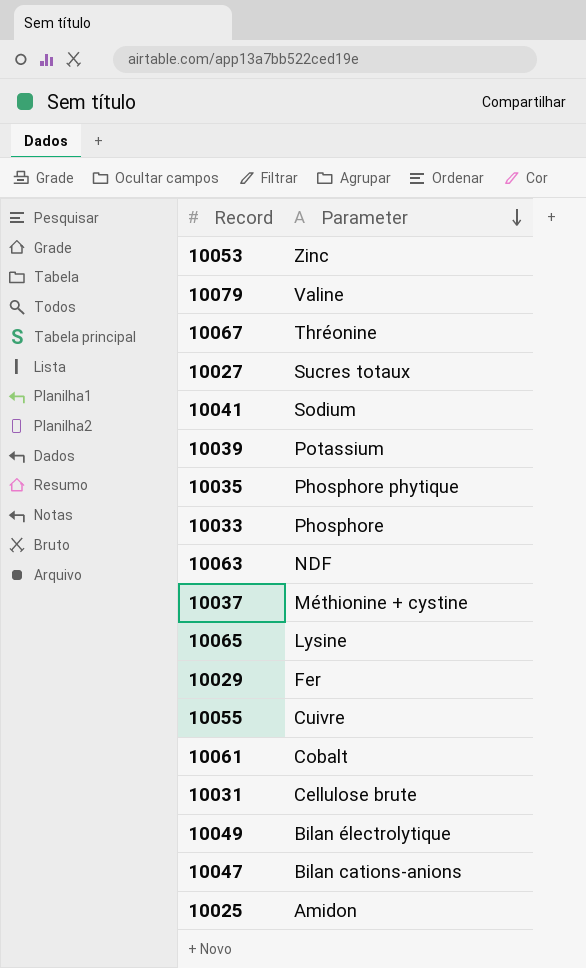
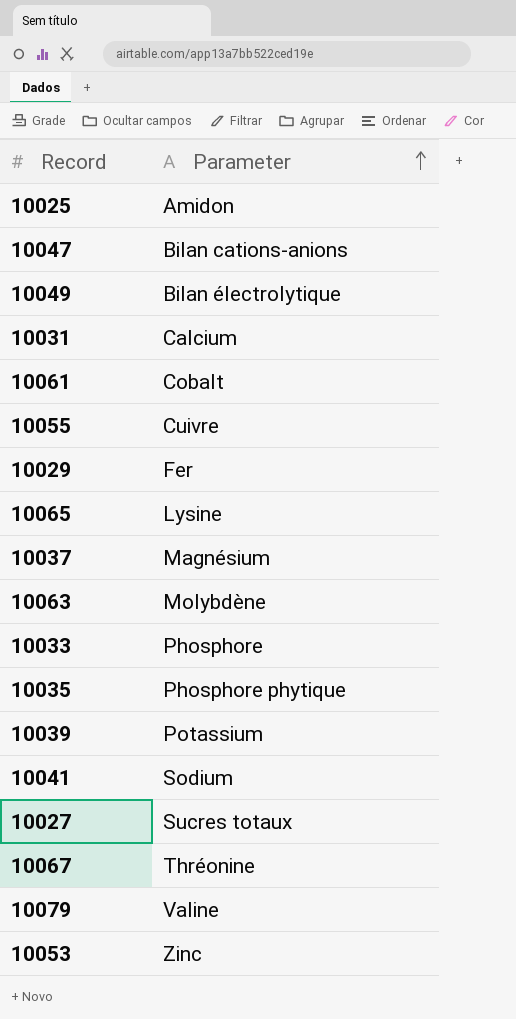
row order: Parameter descending -> Parameter ascending
10031 | Parameter: Cellulose brute -> Calcium
10037 | Parameter: Méthionine + cystine -> Magnésium
10063 | Parameter: NDF -> Molybdène

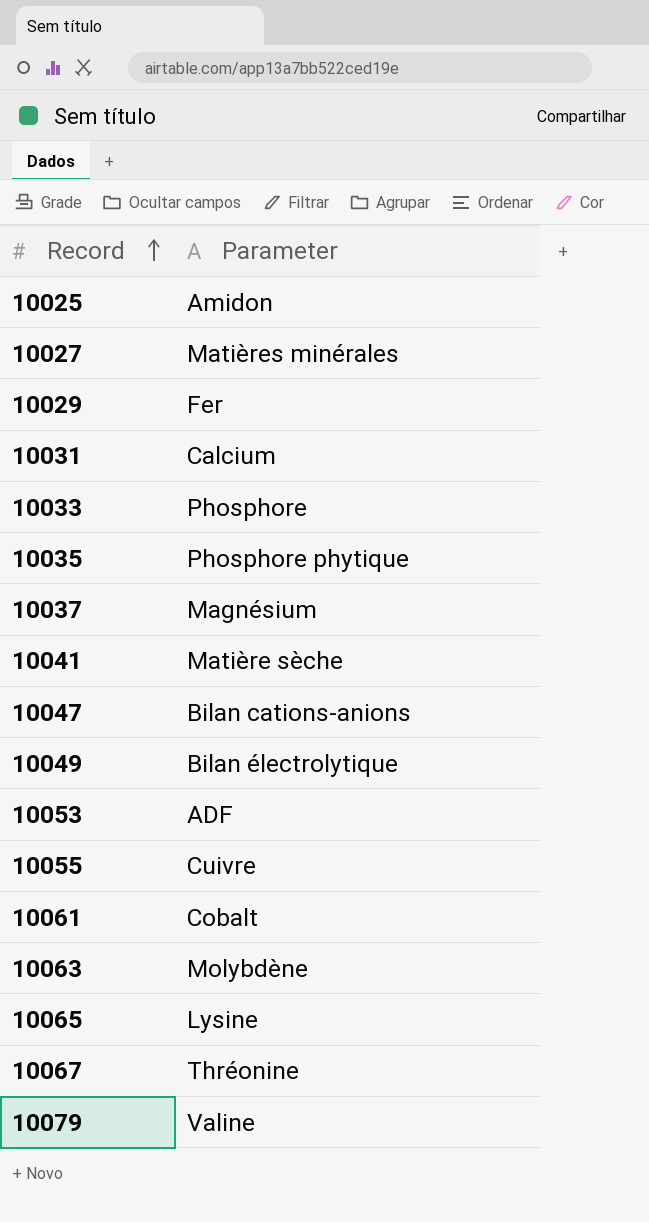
row order: Parameter ascending -> Record ascending
row 10039: Potassium -> none
10027 | Parameter: Sucres totaux -> Matières minérales
10041 | Parameter: Sodium -> Matière sèche
10053 | Parameter: Zinc -> ADF

